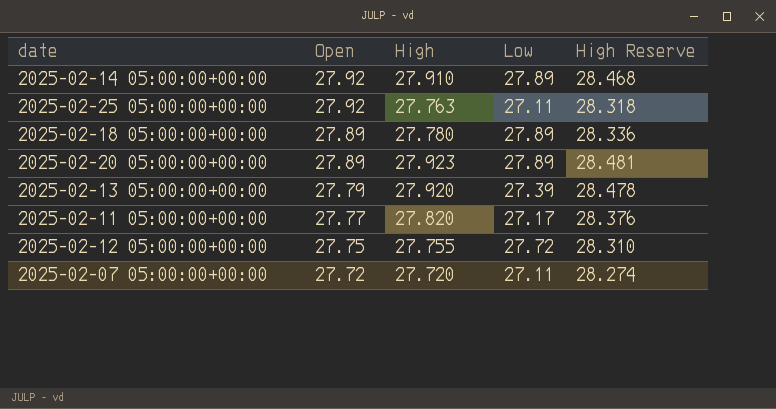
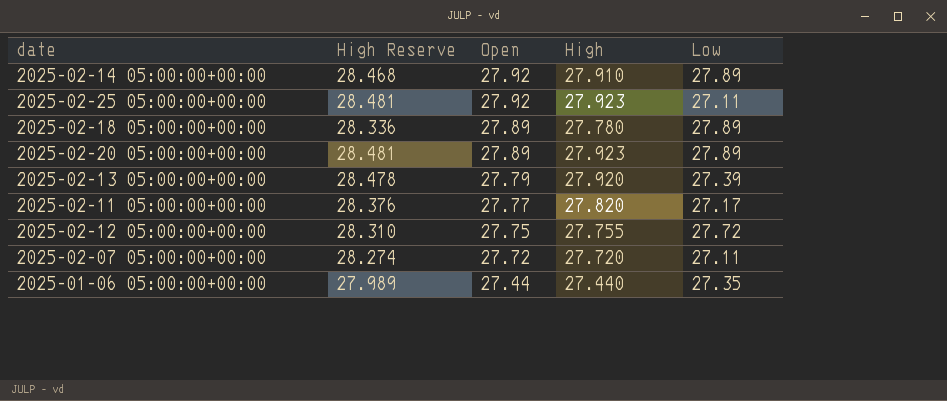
column High Reserve | position: 5 -> 2
2025-02-25 05:00:00+00:00 | High Reserve: 28.318 -> 28.481
2025-02-25 05:00:00+00:00 | High: 27.763 -> 27.923
row 2025-01-06 05:00:00+00:00: none -> 27.989 | 27.44 | 27.440 | 27.35

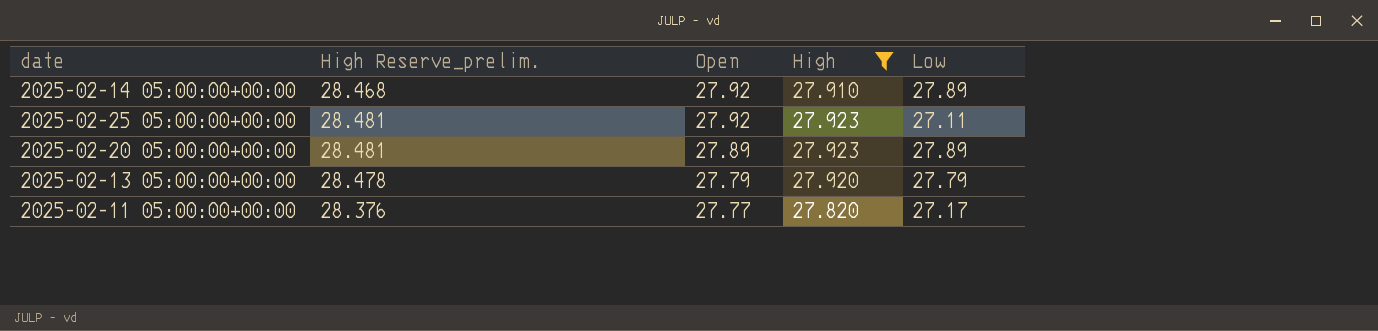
filter: none -> High >= 27.820
column name: High Reserve -> High Reserve_prelim.
2025-02-13 05:00:00+00:00 | Low: 27.39 -> 27.79

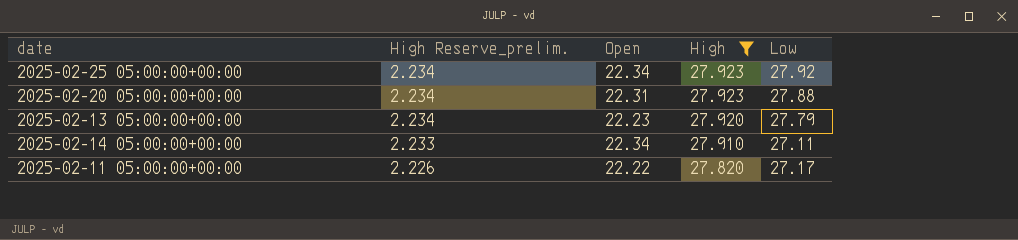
row order: Open descending -> High Reserve_prelim. descending
column High Reserve_prelim. | formula: [High] * 1.02 -> [High] * 0.08
2025-02-25 05:00:00+00:00 | Open: 27.92 -> 22.34
2025-02-25 05:00:00+00:00 | Low: 27.11 -> 27.92
2025-02-20 05:00:00+00:00 | Open: 27.89 -> 22.31
2025-02-20 05:00:00+00:00 | Low: 27.89 -> 27.88
2025-02-13 05:00:00+00:00 | Open: 27.79 -> 22.23
2025-02-14 05:00:00+00:00 | Open: 27.92 -> 22.34
2025-02-14 05:00:00+00:00 | Low: 27.89 -> 27.11
2025-02-11 05:00:00+00:00 | Open: 27.77 -> 22.22

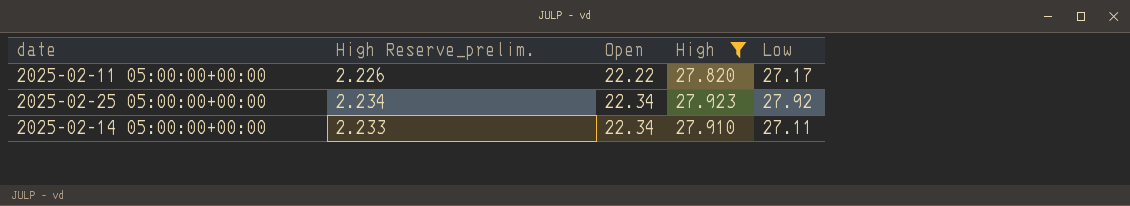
row order: High Reserve_prelim. descending -> Open ascending
row 2025-02-20 05:00:00+00:00: 2.234 | 22.31 | 27.923 | 27.88 -> none
row 2025-02-13 05:00:00+00:00: 2.234 | 22.23 | 27.920 | 27.79 -> none

